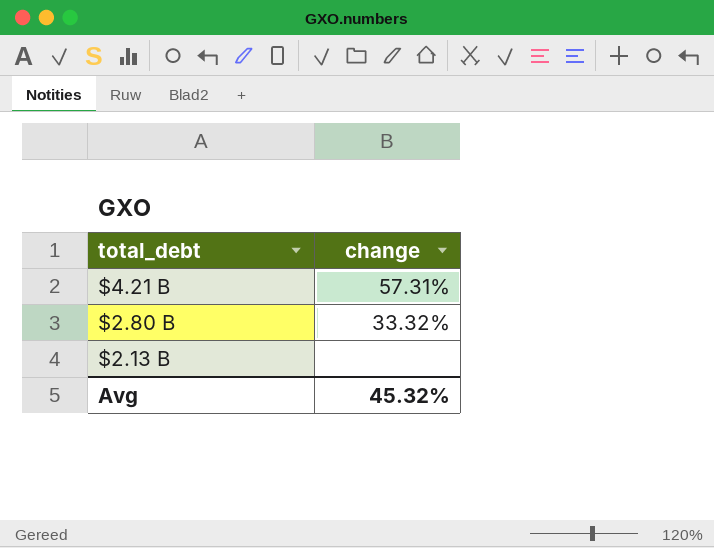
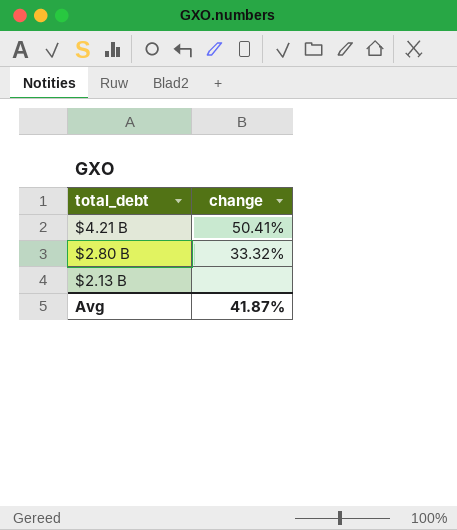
$4.21 B | change: 57.31% -> 50.41%
Avg | change: 45.32% -> 41.87%

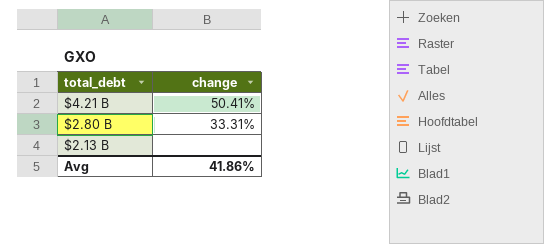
$2.80 B | change: 33.32% -> 33.31%
Avg | change: 41.87% -> 41.86%

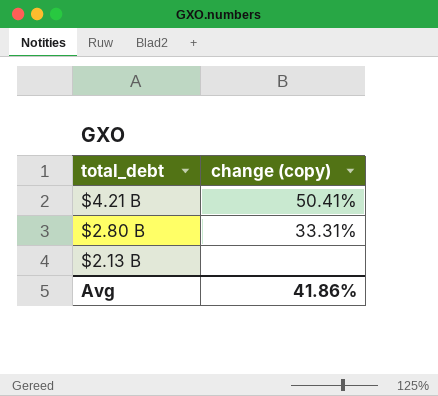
column name: change -> change (copy)

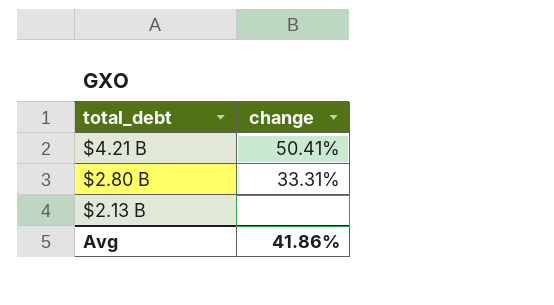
column name: change (copy) -> change

